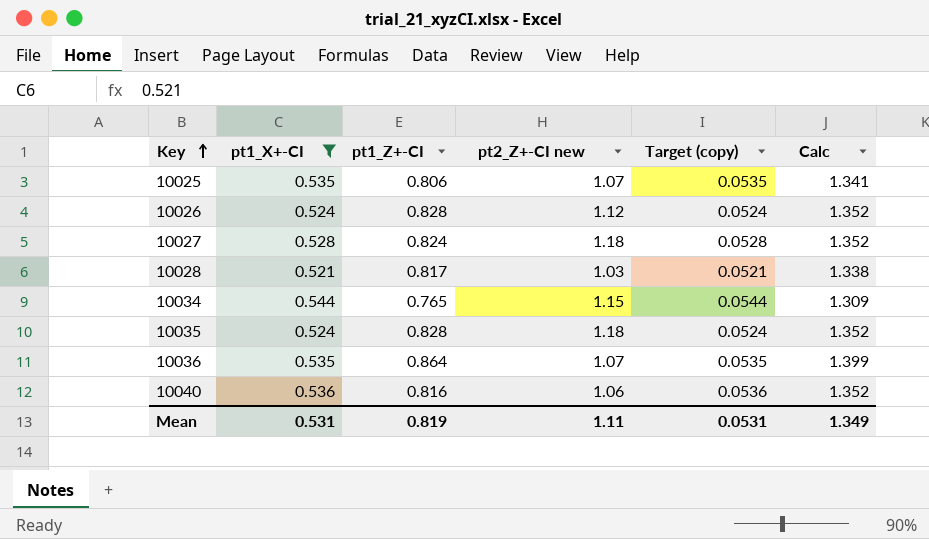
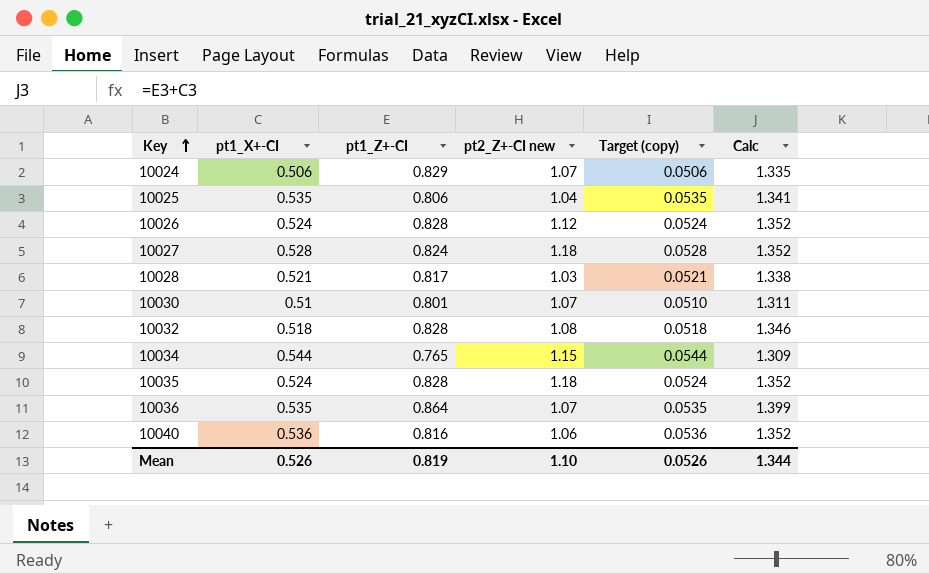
filter: pt1_X+-CI >= 0.521 -> none
10025 | pt2_Z+-CI new: 1.07 -> 1.04
Mean | pt1_X+-CI: 0.531 -> 0.526
Mean | pt2_Z+-CI new: 1.11 -> 1.10
Mean | Target (copy): 0.0531 -> 0.0526
Mean | Calc: 1.349 -> 1.344

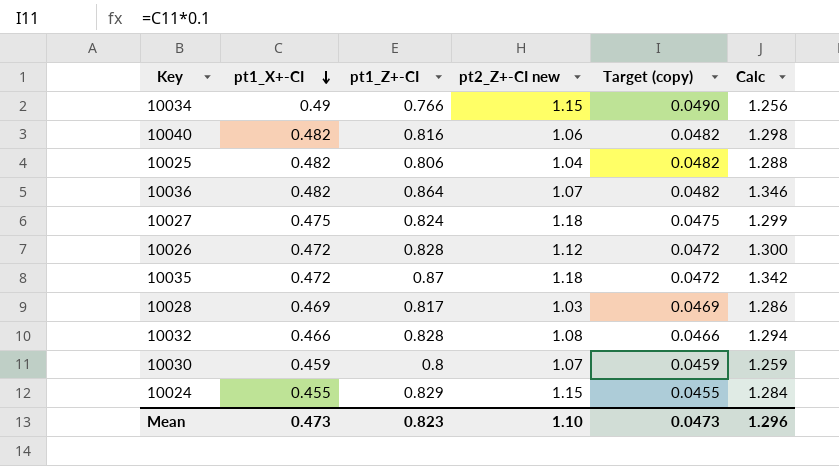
row order: Key ascending -> pt1_X+-CI descending
10034 | pt1_X+-CI: 0.544 -> 0.49
10034 | pt1_Z+-CI: 0.765 -> 0.766
10034 | Target (copy): 0.0544 -> 0.0490
10034 | Calc: 1.309 -> 1.256
10040 | pt1_X+-CI: 0.536 -> 0.482
10040 | Target (copy): 0.0536 -> 0.0482
10040 | Calc: 1.352 -> 1.298
10025 | pt1_X+-CI: 0.535 -> 0.482
10025 | Target (copy): 0.0535 -> 0.0482
10025 | Calc: 1.341 -> 1.288
10036 | pt1_X+-CI: 0.535 -> 0.482
10036 | Target (copy): 0.0535 -> 0.0482
10036 | Calc: 1.399 -> 1.346
10027 | pt1_X+-CI: 0.528 -> 0.475
10027 | Target (copy): 0.0528 -> 0.0475
10027 | Calc: 1.352 -> 1.299
10026 | pt1_X+-CI: 0.524 -> 0.472
10026 | Target (copy): 0.0524 -> 0.0472
10026 | Calc: 1.352 -> 1.300
10035 | pt1_X+-CI: 0.524 -> 0.472
10035 | pt1_Z+-CI: 0.828 -> 0.87
10035 | Target (copy): 0.0524 -> 0.0472
10035 | Calc: 1.352 -> 1.342
10028 | pt1_X+-CI: 0.521 -> 0.469
10028 | Target (copy): 0.0521 -> 0.0469
10028 | Calc: 1.338 -> 1.286
10032 | pt1_X+-CI: 0.518 -> 0.466
10032 | Target (copy): 0.0518 -> 0.0466
10032 | Calc: 1.346 -> 1.294
10030 | pt1_X+-CI: 0.51 -> 0.459
10030 | pt1_Z+-CI: 0.801 -> 0.8
10030 | Target (copy): 0.0510 -> 0.0459
10030 | Calc: 1.311 -> 1.259
10024 | pt1_X+-CI: 0.506 -> 0.455
10024 | pt2_Z+-CI new: 1.07 -> 1.15
10024 | Target (copy): 0.0506 -> 0.0455
10024 | Calc: 1.335 -> 1.284
Mean | pt1_X+-CI: 0.526 -> 0.473
Mean | pt1_Z+-CI: 0.819 -> 0.823
Mean | Target (copy): 0.0526 -> 0.0473
Mean | Calc: 1.344 -> 1.296

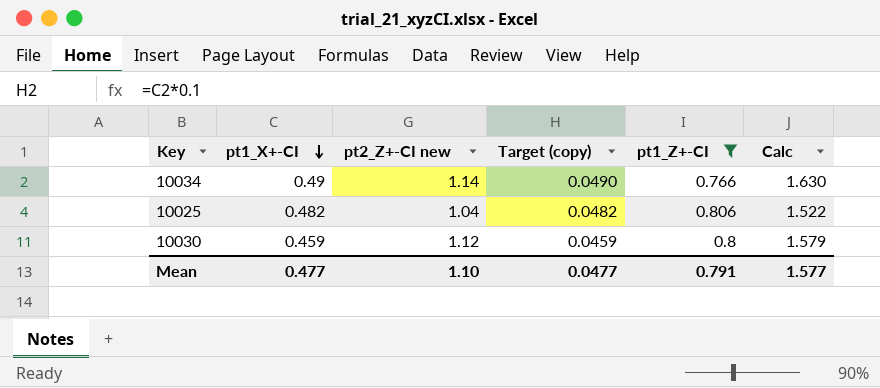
filter: none -> pt1_Z+-CI <= 0.806
column pt1_Z+-CI | position: 3 -> 5
column Calc | formula: [pt1_X+-CI] + [pt1_Z+-CI] -> [pt1_X+-CI] + [pt2_Z+-CI new]
10034 | pt2_Z+-CI new: 1.15 -> 1.14
10030 | pt2_Z+-CI new: 1.07 -> 1.12
Mean | pt1_X+-CI: 0.473 -> 0.477
Mean | Target (copy): 0.0473 -> 0.0477
Mean | pt1_Z+-CI: 0.823 -> 0.791
Mean | Calc: 1.296 -> 1.577

